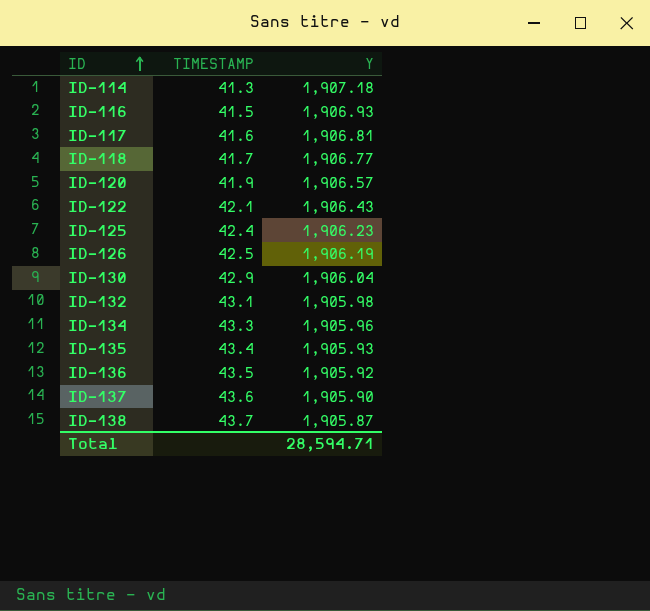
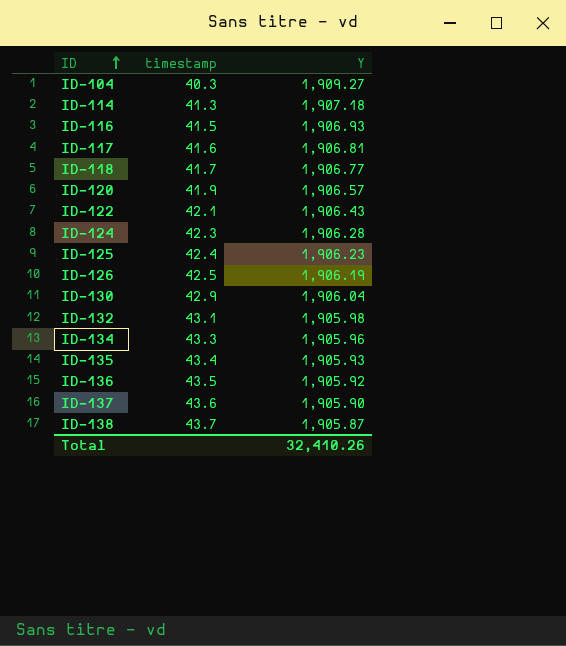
column name: TIMESTAMP -> timestamp
row ID-104: none -> 40.3 | 1,909.27
row ID-124: none -> 42.3 | 1,906.28
Total | Y: 28,594.71 -> 32,410.26

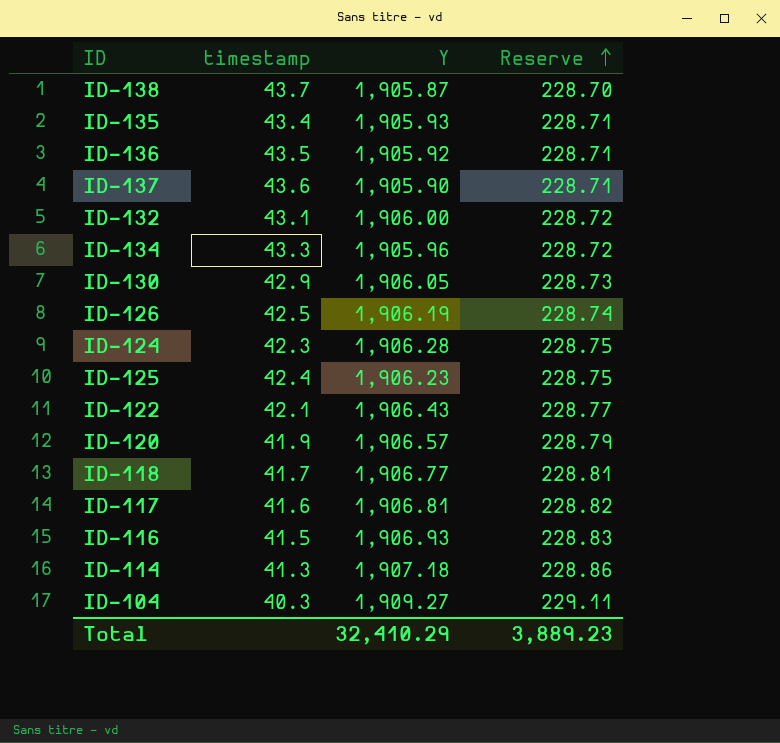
row order: ID ascending -> Reserve ascending
column Reserve | formula: none -> [Y] * 0.12
ID-132 | Y: 1,905.98 -> 1,906.00
ID-130 | Y: 1,906.04 -> 1,906.05
Total | Y: 32,410.26 -> 32,410.29

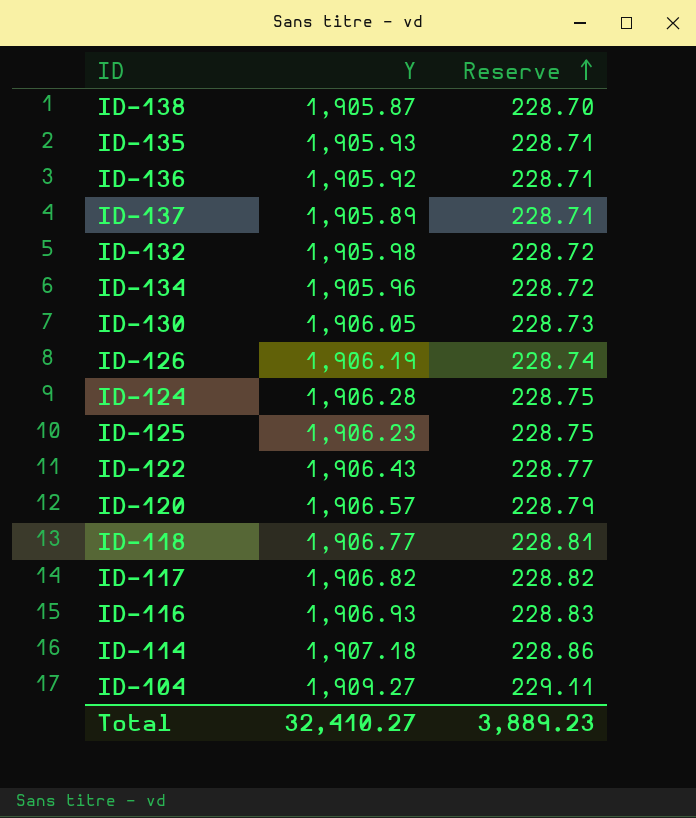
column timestamp | position: 2 -> none
ID-137 | Y: 1,905.90 -> 1,905.89
ID-132 | Y: 1,906.00 -> 1,905.98
ID-117 | Y: 1,906.81 -> 1,906.82
Total | Y: 32,410.29 -> 32,410.27

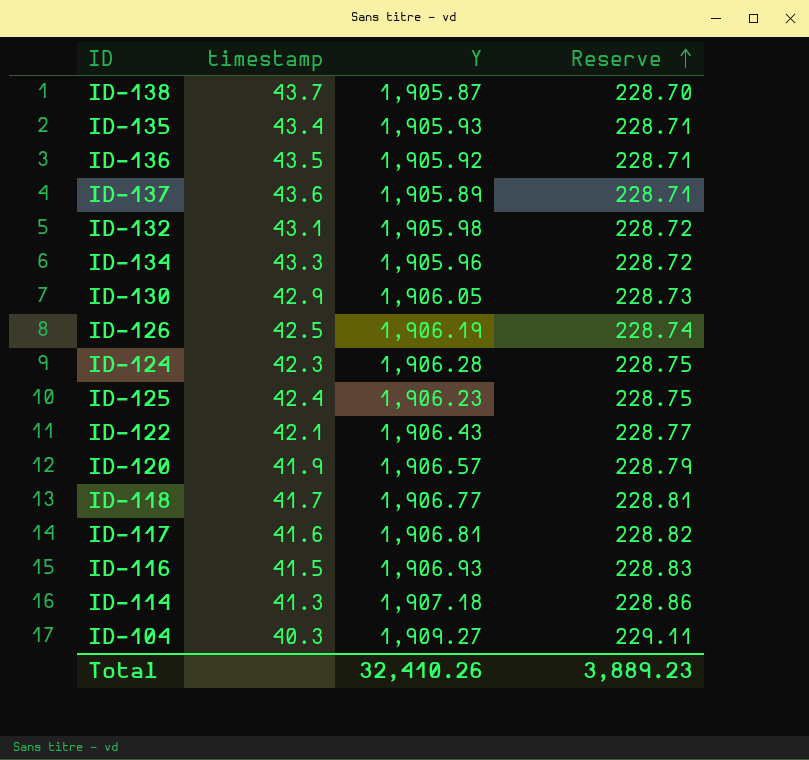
column timestamp | position: none -> 2
ID-117 | Y: 1,906.82 -> 1,906.81
Total | Y: 32,410.27 -> 32,410.26

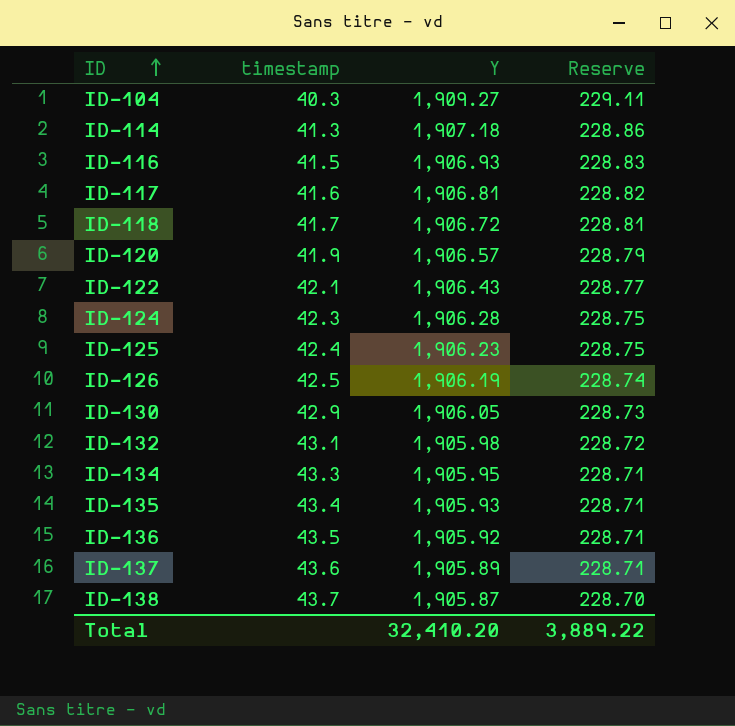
row order: Reserve ascending -> ID ascending
ID-118 | Y: 1,906.77 -> 1,906.72
ID-134 | Y: 1,905.96 -> 1,905.95
ID-134 | Reserve: 228.72 -> 228.71
Total | Y: 32,410.26 -> 32,410.20
Total | Reserve: 3,889.23 -> 3,889.22

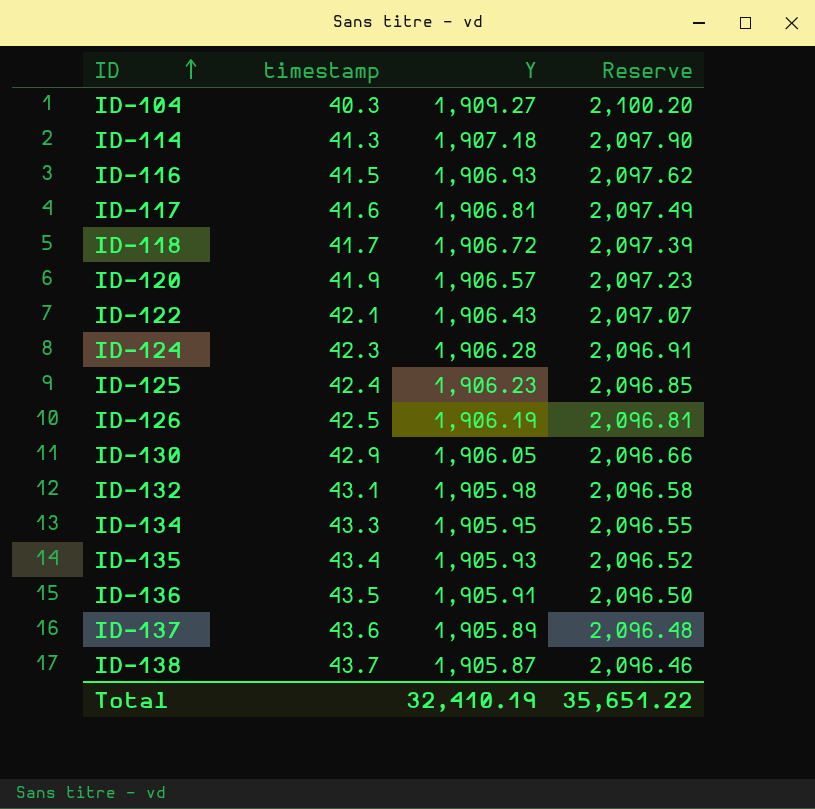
column Reserve | formula: [Y] * 0.12 -> [Y] * 1.1
ID-136 | Y: 1,905.92 -> 1,905.91
Total | Y: 32,410.20 -> 32,410.19
Total | Reserve: 3,889.22 -> 35,651.22

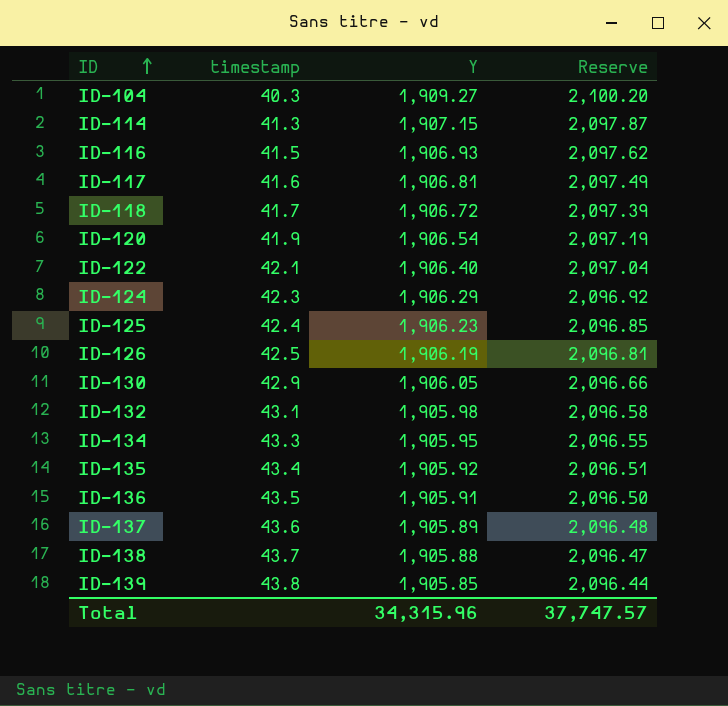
ID-114 | Y: 1,907.18 -> 1,907.15
ID-114 | Reserve: 2,097.90 -> 2,097.87
ID-120 | Y: 1,906.57 -> 1,906.54
ID-120 | Reserve: 2,097.23 -> 2,097.19
ID-122 | Y: 1,906.43 -> 1,906.40
ID-122 | Reserve: 2,097.07 -> 2,097.04
ID-124 | Y: 1,906.28 -> 1,906.29
ID-124 | Reserve: 2,096.91 -> 2,096.92
ID-135 | Y: 1,905.93 -> 1,905.92
ID-135 | Reserve: 2,096.52 -> 2,096.51
ID-138 | Y: 1,905.87 -> 1,905.88
ID-138 | Reserve: 2,096.46 -> 2,096.47
row ID-139: none -> 43.8 | 1,905.85 | 2,096.44
Total | Y: 32,410.19 -> 34,315.96
Total | Reserve: 35,651.22 -> 37,747.57

